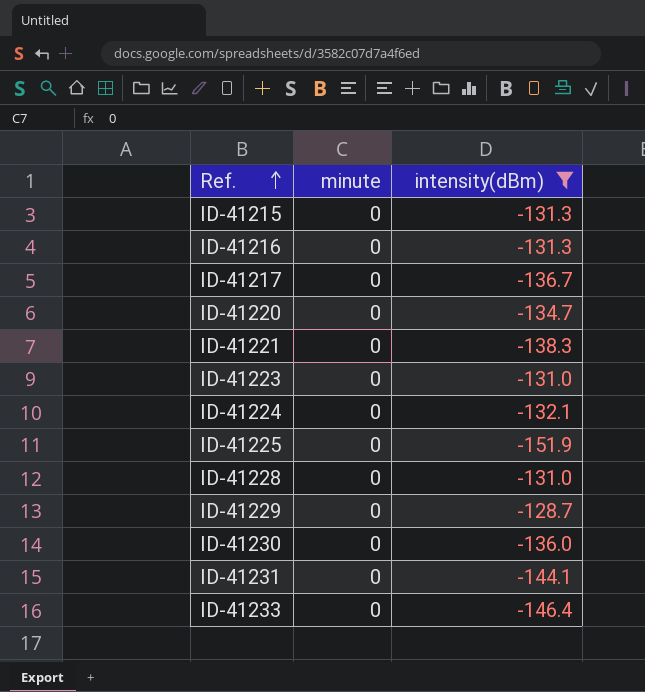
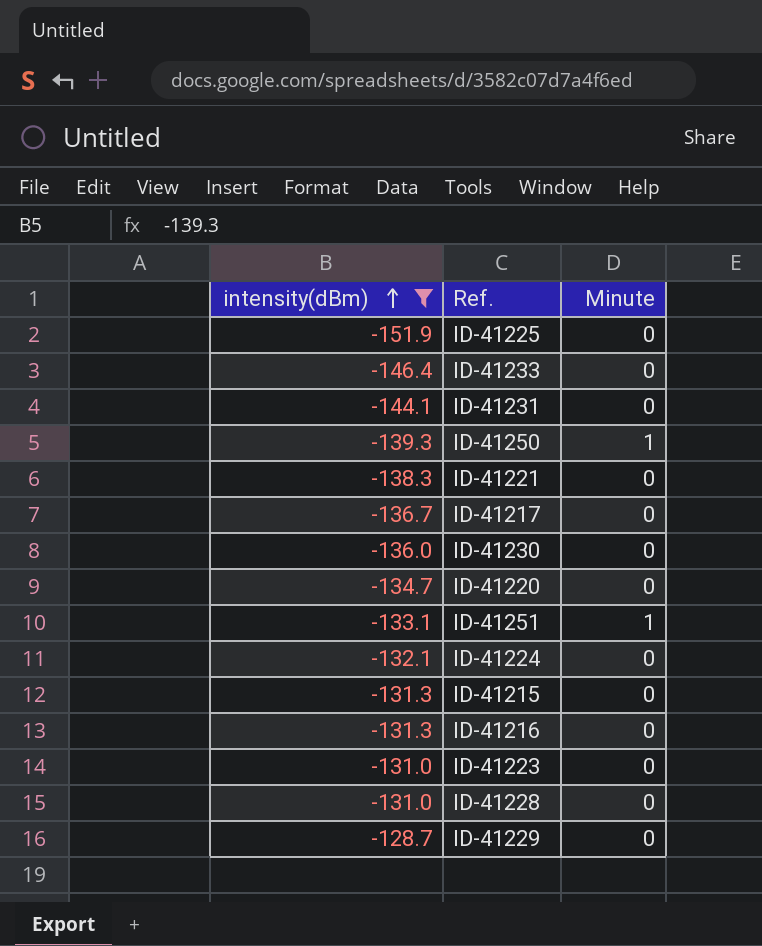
row order: Ref. ascending -> intensity(dBm) ascending
column intensity(dBm) | position: 3 -> 1
column name: minute -> Minute
row ID-41250: none -> -139.3 | 1
row ID-41251: none -> -133.1 | 1

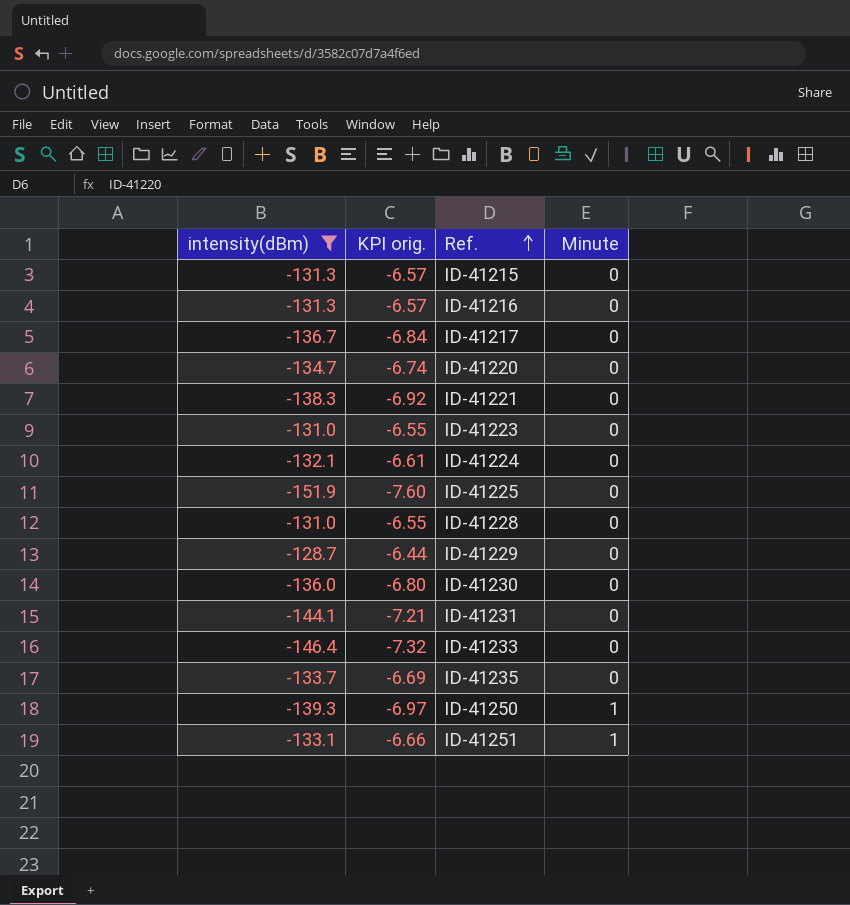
row order: intensity(dBm) ascending -> Ref. ascending
column KPI orig. | formula: none -> [intensity(dBm)] * 0.05
row ID-41235: none -> -133.7 | -6.69 | 0

